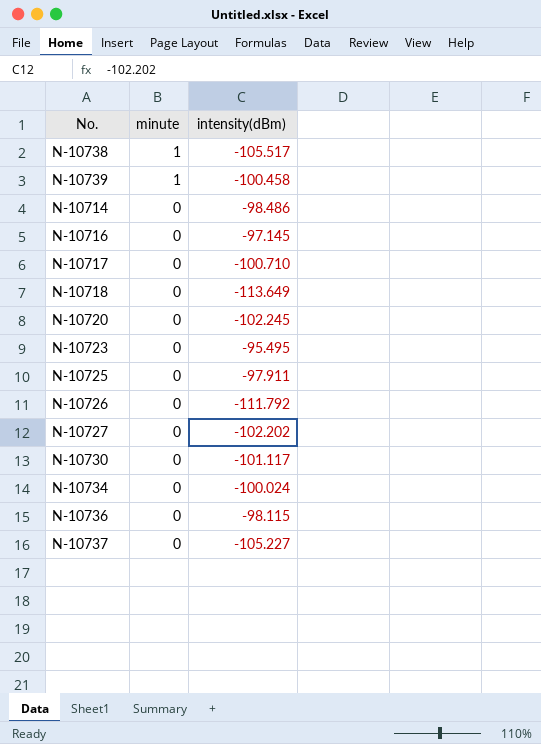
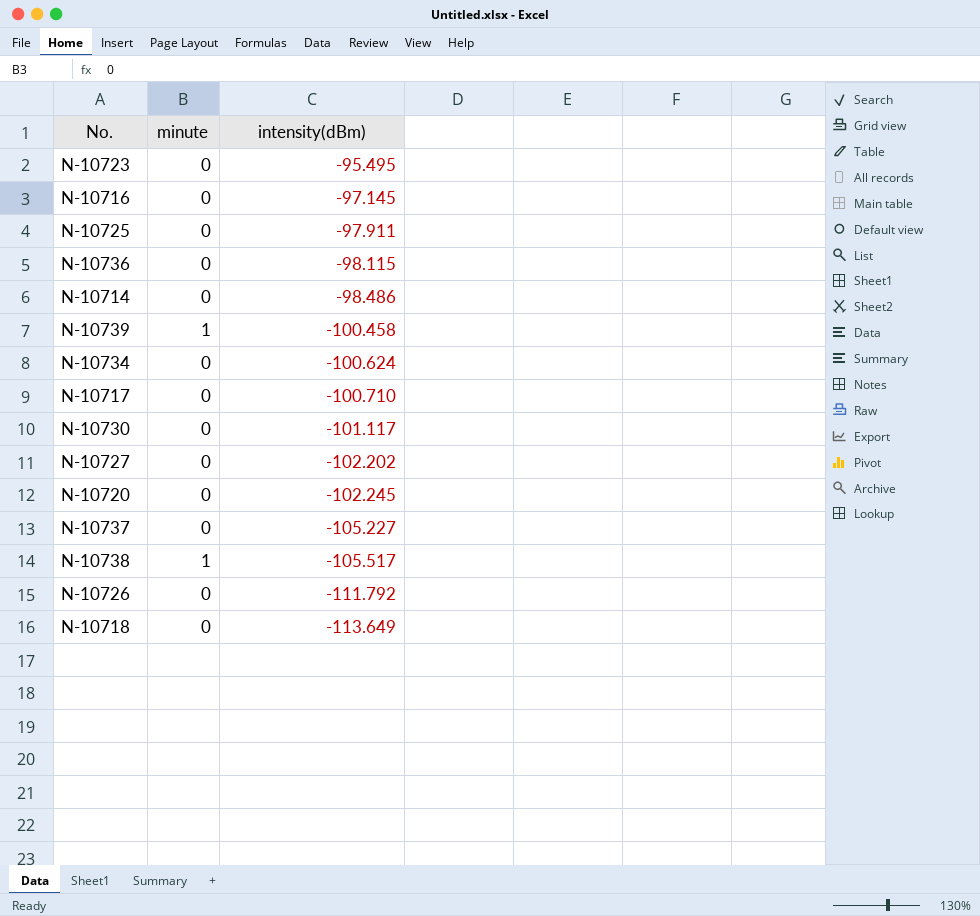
row order: minute descending -> intensity(dBm) descending
N-10734 | intensity(dBm): -100.024 -> -100.624

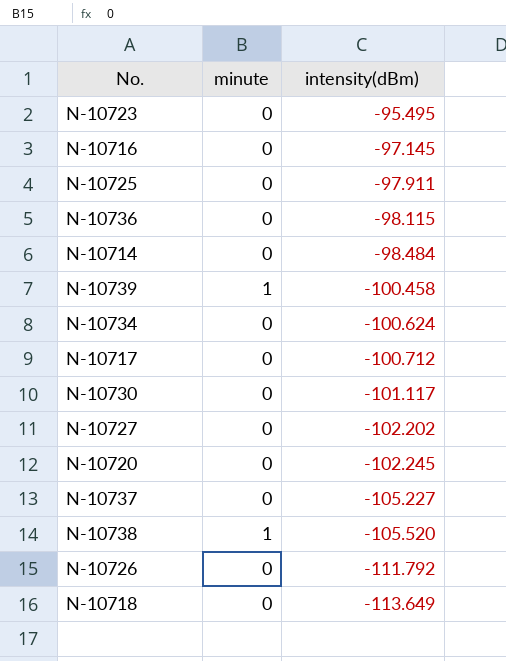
N-10714 | intensity(dBm): -98.486 -> -98.484
N-10717 | intensity(dBm): -100.710 -> -100.712
N-10738 | intensity(dBm): -105.517 -> -105.520

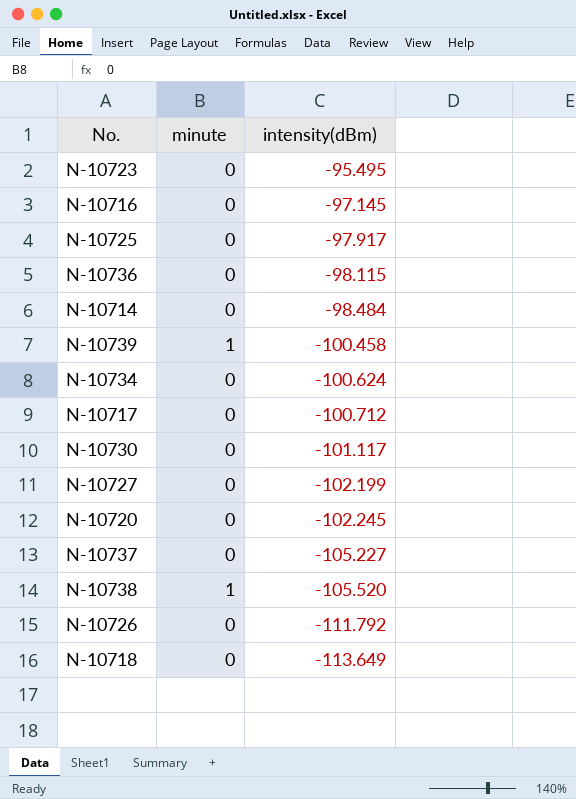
N-10725 | intensity(dBm): -97.911 -> -97.917
N-10727 | intensity(dBm): -102.202 -> -102.199

